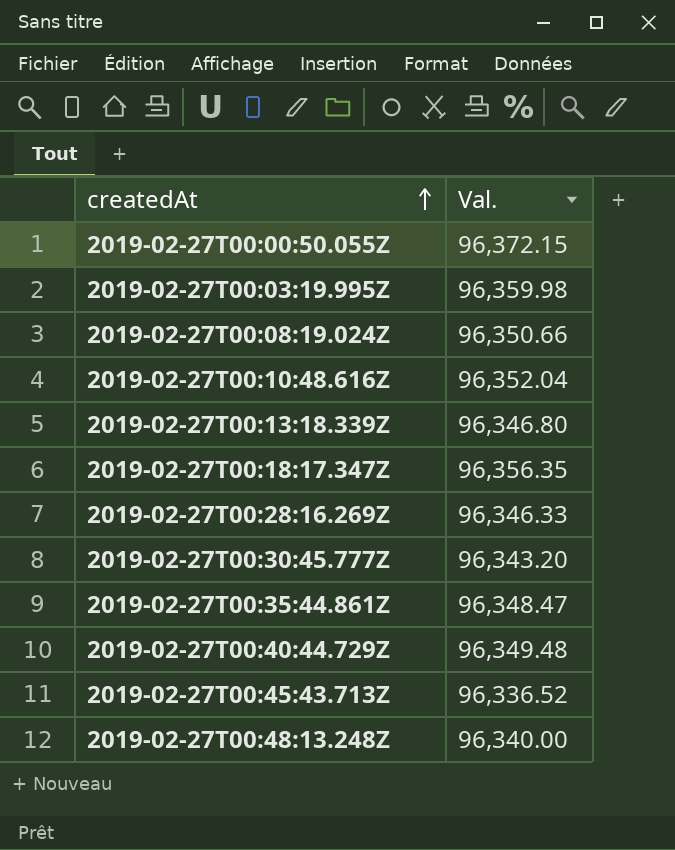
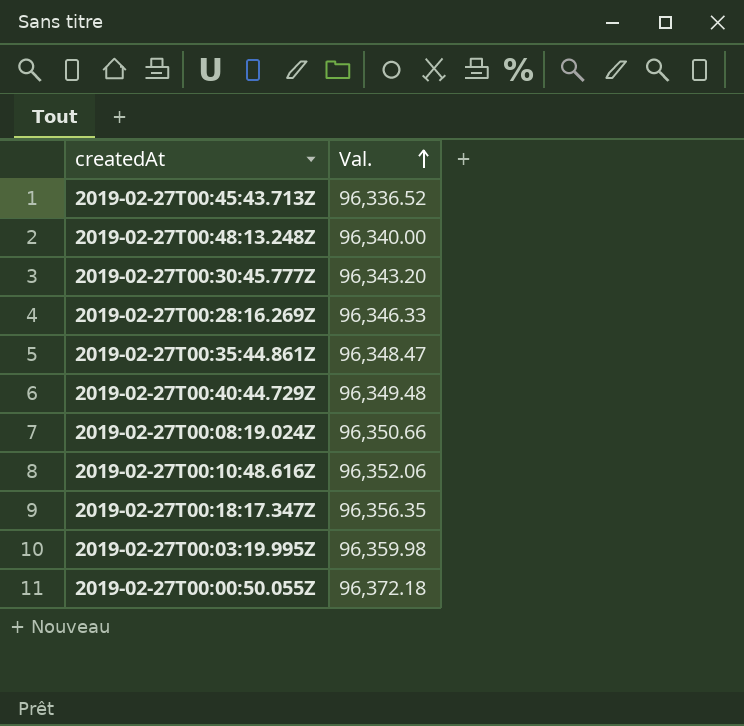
row order: createdAt ascending -> Val. ascending
row 2019-02-27T00:13:18.339Z: 96,346.80 -> none
2019-02-27T00:10:48.616Z | Val.: 96,352.04 -> 96,352.06
2019-02-27T00:00:50.055Z | Val.: 96,372.15 -> 96,372.18

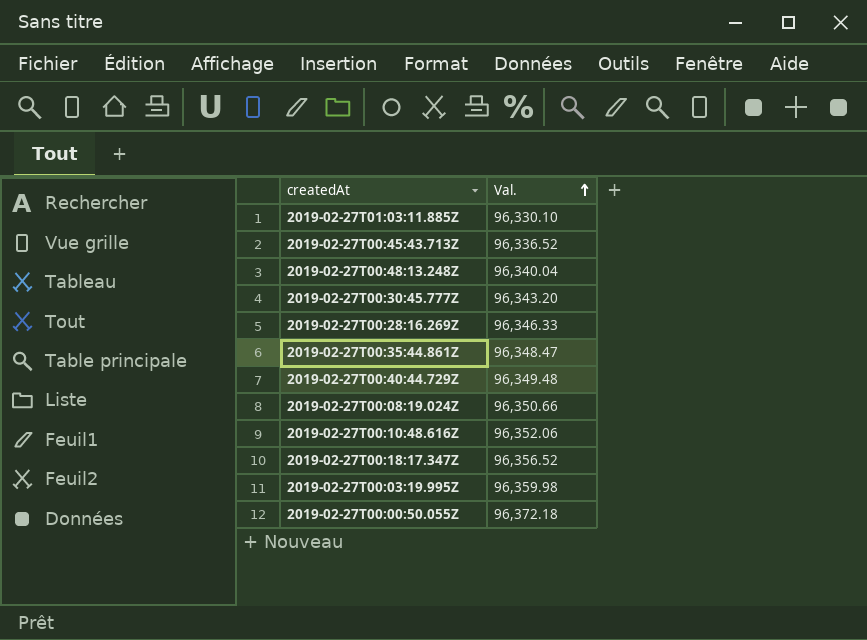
row 2019-02-27T01:03:11.885Z: none -> 96,330.10
2019-02-27T00:48:13.248Z | Val.: 96,340.00 -> 96,340.04
2019-02-27T00:18:17.347Z | Val.: 96,356.35 -> 96,356.52

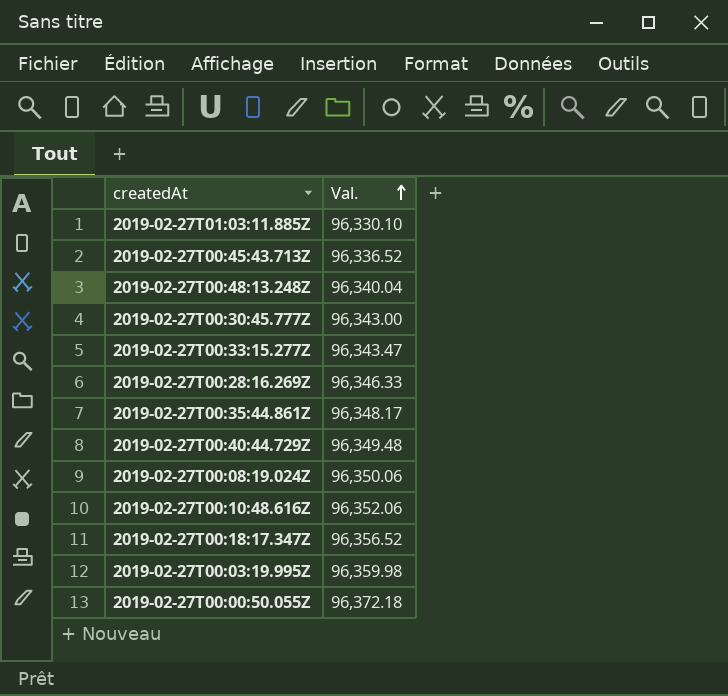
2019-02-27T00:30:45.777Z | Val.: 96,343.20 -> 96,343.00
row 2019-02-27T00:33:15.277Z: none -> 96,343.47
2019-02-27T00:35:44.861Z | Val.: 96,348.47 -> 96,348.17
2019-02-27T00:08:19.024Z | Val.: 96,350.66 -> 96,350.06

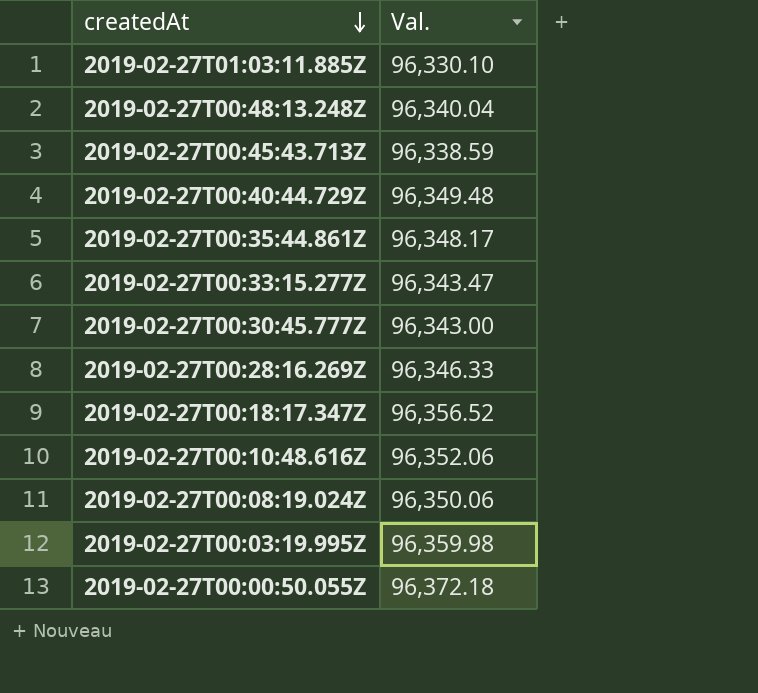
row order: Val. ascending -> createdAt descending
2019-02-27T00:45:43.713Z | Val.: 96,336.52 -> 96,338.59

